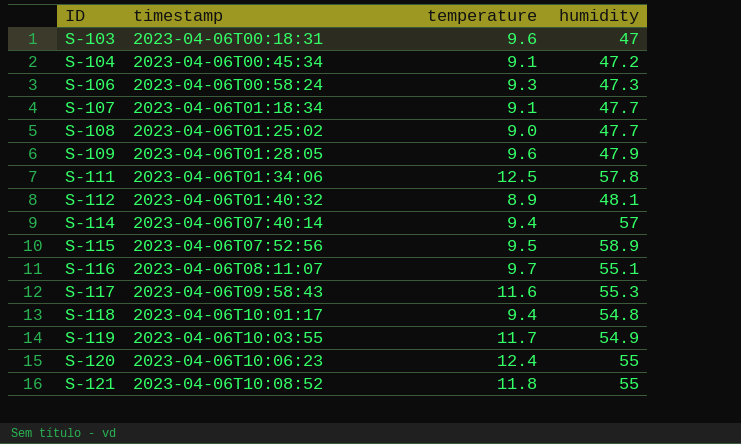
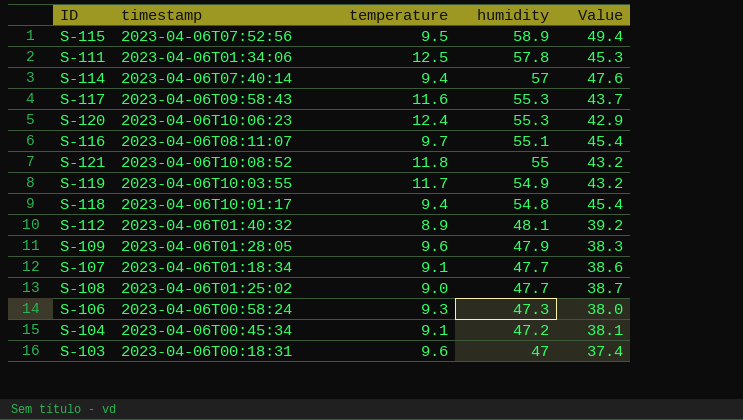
row order: ID ascending -> humidity descending
column Value | formula: none -> [humidity] - [temperature]
S-120 | humidity: 55 -> 55.3

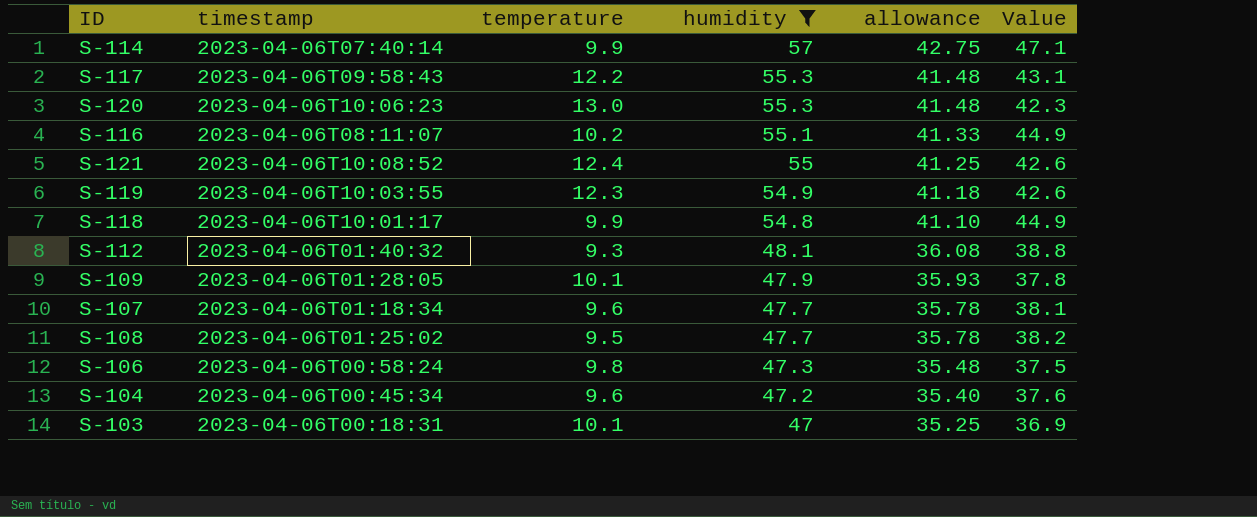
filter: none -> humidity <= 57
column allowance | formula: none -> [humidity] * 0.75
S-114 | temperature: 9.4 -> 9.9
S-114 | Value: 47.6 -> 47.1
S-117 | temperature: 11.6 -> 12.2
S-117 | Value: 43.7 -> 43.1
S-120 | temperature: 12.4 -> 13.0
S-120 | Value: 42.9 -> 42.3
S-116 | temperature: 9.7 -> 10.2
S-116 | Value: 45.4 -> 44.9
S-121 | temperature: 11.8 -> 12.4
S-121 | Value: 43.2 -> 42.6
S-119 | temperature: 11.7 -> 12.3
S-119 | Value: 43.2 -> 42.6
S-118 | temperature: 9.4 -> 9.9
S-118 | Value: 45.4 -> 44.9
S-112 | temperature: 8.9 -> 9.3
S-112 | Value: 39.2 -> 38.8
S-109 | temperature: 9.6 -> 10.1
S-109 | Value: 38.3 -> 37.8
S-107 | temperature: 9.1 -> 9.6
S-107 | Value: 38.6 -> 38.1
S-108 | temperature: 9.0 -> 9.5
S-108 | Value: 38.7 -> 38.2
S-106 | temperature: 9.3 -> 9.8
S-106 | Value: 38.0 -> 37.5
S-104 | temperature: 9.1 -> 9.6
S-104 | Value: 38.1 -> 37.6
S-103 | temperature: 9.6 -> 10.1
S-103 | Value: 37.4 -> 36.9

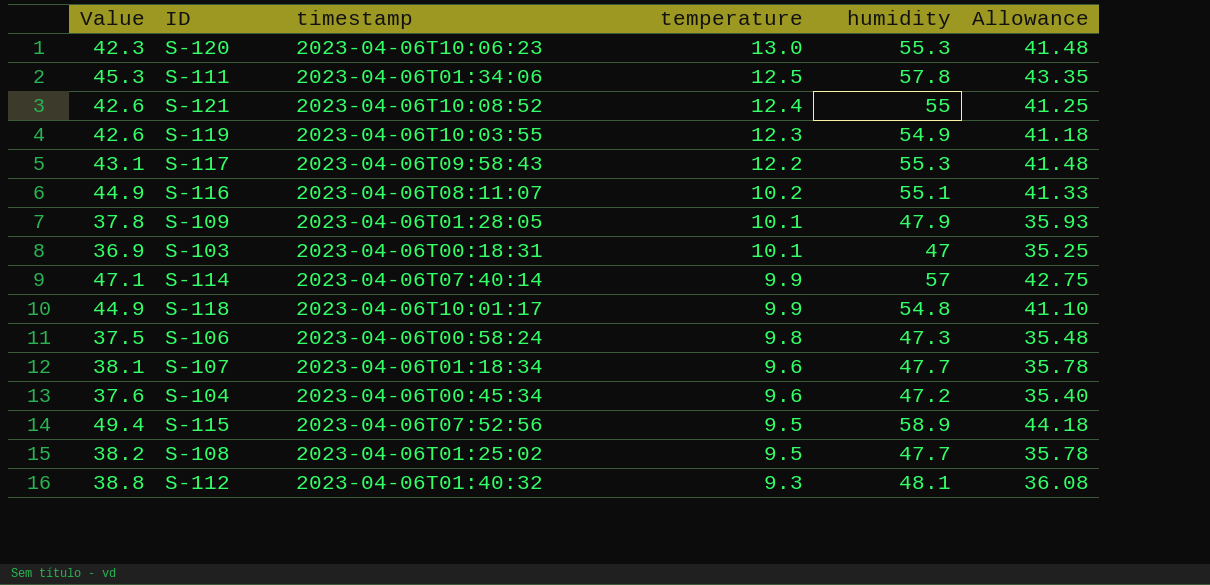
filter: humidity <= 57 -> none
row order: humidity descending -> temperature descending
column Value | position: 6 -> 1
column name: allowance -> Allowance

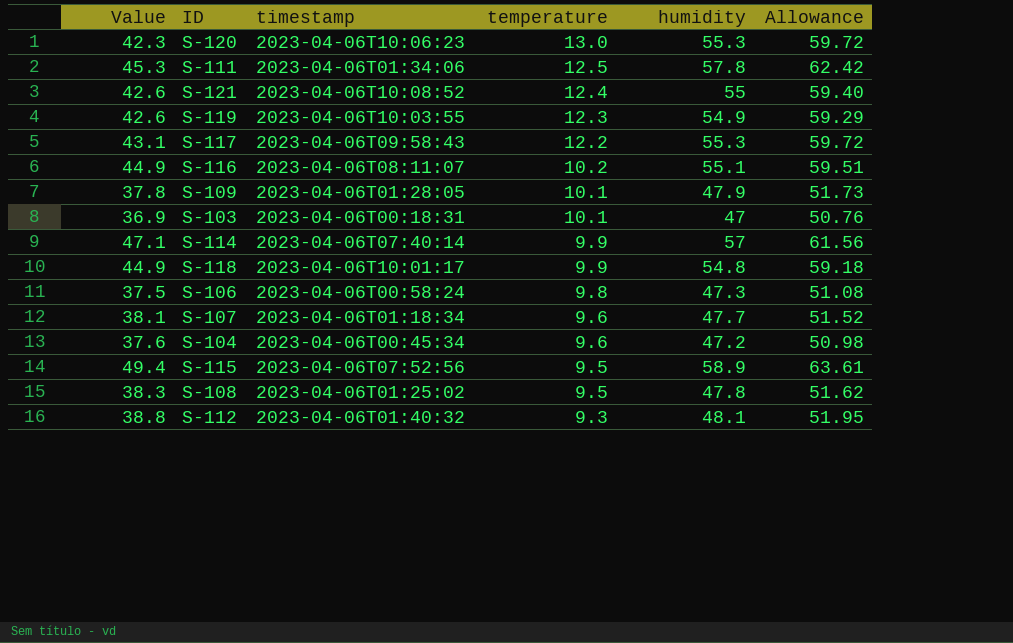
column Allowance | formula: [humidity] * 0.75 -> [humidity] * 1.08
S-108 | Value: 38.2 -> 38.3
S-108 | humidity: 47.7 -> 47.8

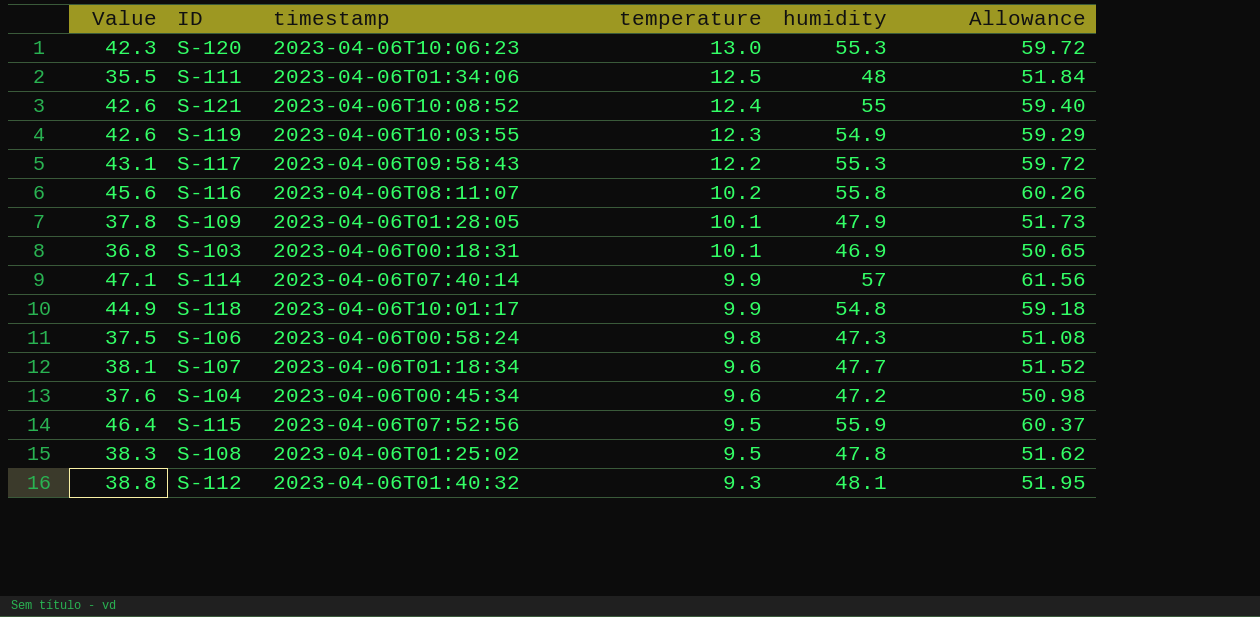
S-111 | Value: 45.3 -> 35.5
S-111 | humidity: 57.8 -> 48
S-111 | Allowance: 62.42 -> 51.84
S-116 | Value: 44.9 -> 45.6
S-116 | humidity: 55.1 -> 55.8
S-116 | Allowance: 59.51 -> 60.26
S-103 | Value: 36.9 -> 36.8
S-103 | humidity: 47 -> 46.9
S-103 | Allowance: 50.76 -> 50.65
S-115 | Value: 49.4 -> 46.4
S-115 | humidity: 58.9 -> 55.9
S-115 | Allowance: 63.61 -> 60.37

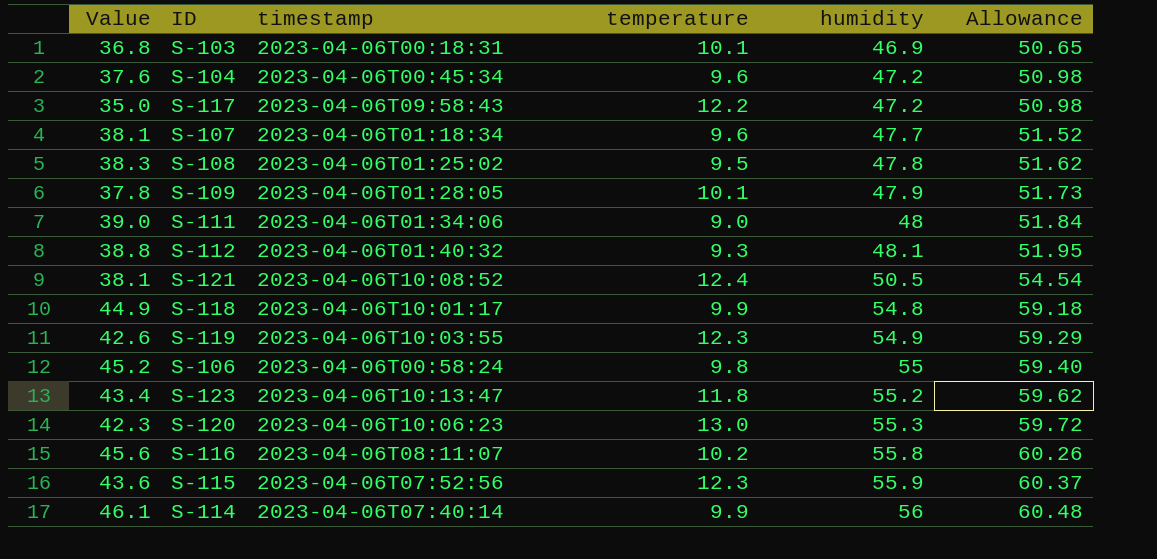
row order: temperature descending -> humidity ascending
S-117 | Value: 43.1 -> 35.0
S-117 | humidity: 55.3 -> 47.2
S-117 | Allowance: 59.72 -> 50.98
S-111 | Value: 35.5 -> 39.0
S-111 | temperature: 12.5 -> 9.0
S-121 | Value: 42.6 -> 38.1
S-121 | humidity: 55 -> 50.5
S-121 | Allowance: 59.40 -> 54.54
S-106 | Value: 37.5 -> 45.2
S-106 | humidity: 47.3 -> 55
S-106 | Allowance: 51.08 -> 59.40
row S-123: none -> 43.4 | 2023-04-06T10:13:47 | 11.8 | 55.2 | 59.62
S-115 | Value: 46.4 -> 43.6
S-115 | temperature: 9.5 -> 12.3
S-114 | Value: 47.1 -> 46.1
S-114 | humidity: 57 -> 56
S-114 | Allowance: 61.56 -> 60.48

